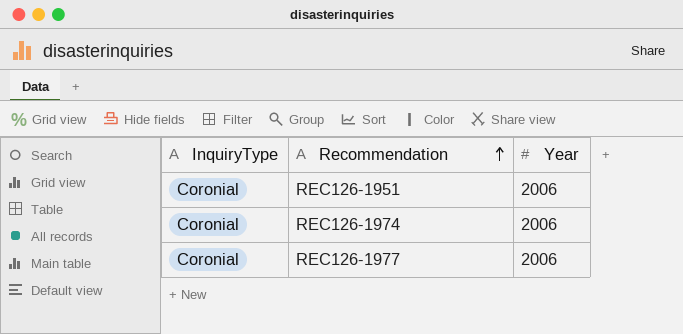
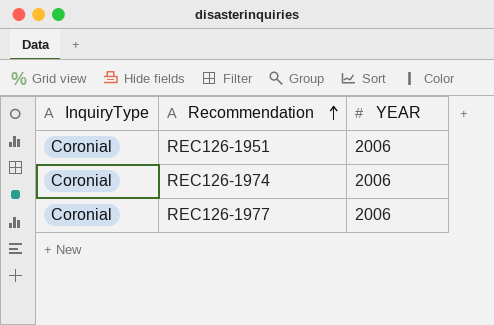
column name: Year -> YEAR

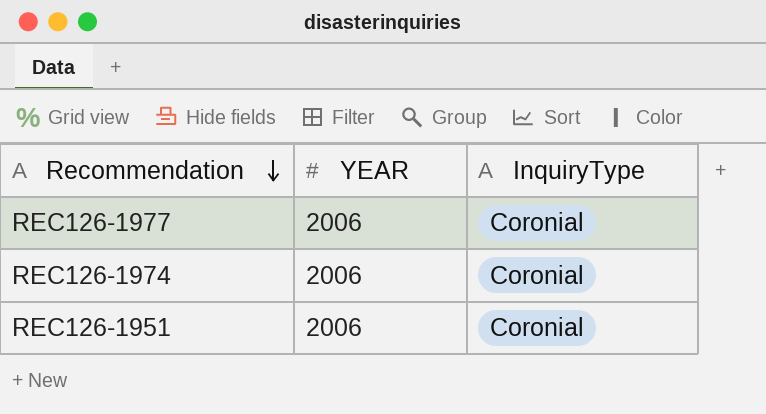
row order: Recommendation ascending -> Recommendation descending
column InquiryType | position: 1 -> 3

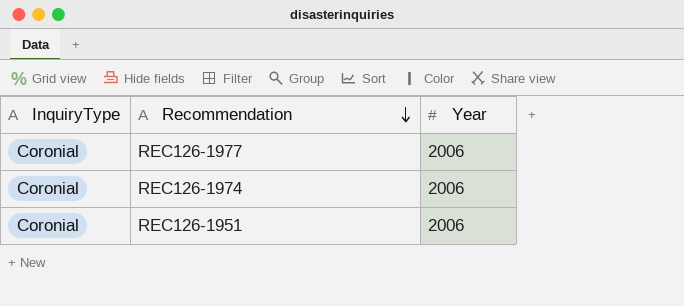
column InquiryType | position: 3 -> 1
column name: YEAR -> Year

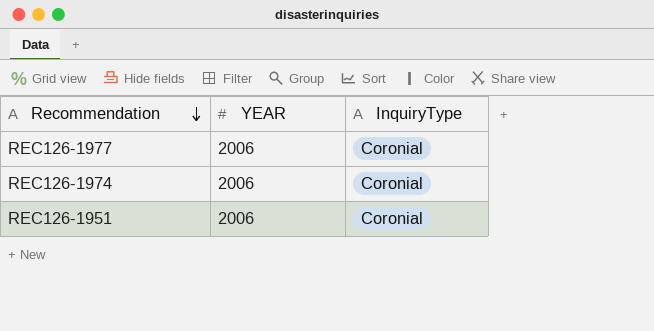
column name: Year -> YEAR
column InquiryType | position: 1 -> 3

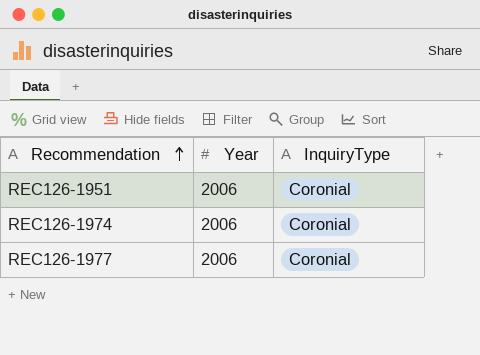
row order: Recommendation descending -> Recommendation ascending
column name: YEAR -> Year

